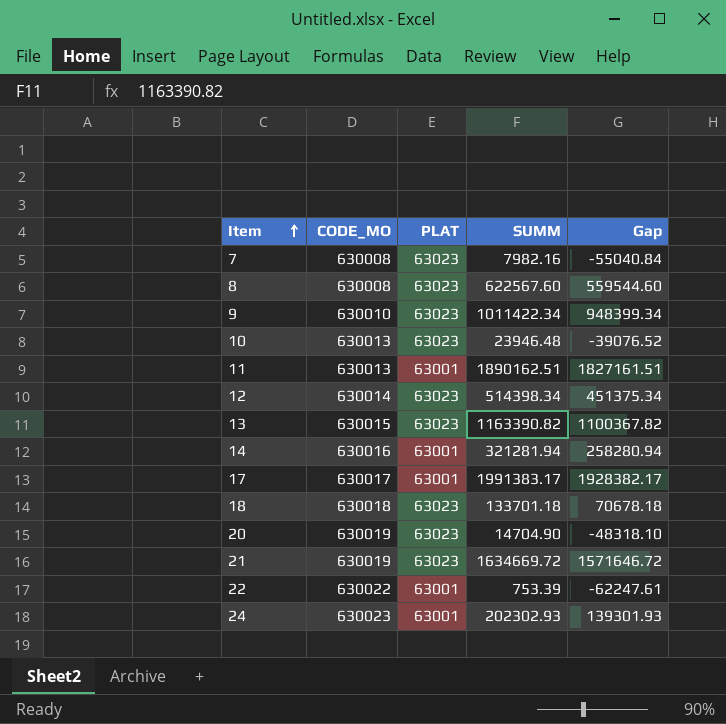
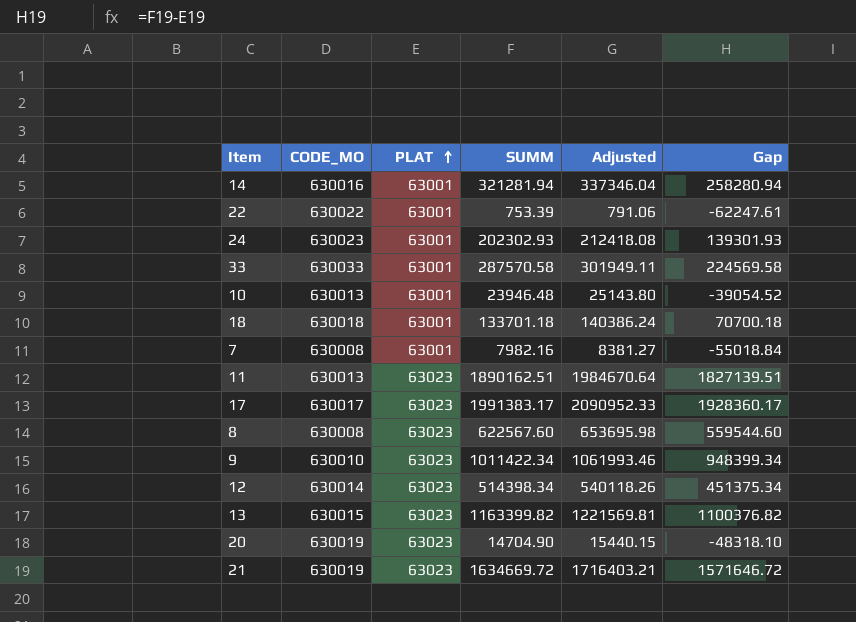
row order: Item ascending -> PLAT ascending
column Adjusted | formula: none -> [SUMM] * 1.05
row 33: none -> 630033 | 63001 | 287570.58 | 301949.11 | 224569.58
10 | PLAT: 63023 -> 63001
10 | Gap: -39076.52 -> -39054.52
18 | PLAT: 63023 -> 63001
18 | Gap: 70678.18 -> 70700.18
7 | PLAT: 63023 -> 63001
7 | Gap: -55040.84 -> -55018.84
11 | PLAT: 63001 -> 63023
11 | Gap: 1827161.51 -> 1827139.51
17 | PLAT: 63001 -> 63023
17 | Gap: 1928382.17 -> 1928360.17
13 | SUMM: 1163390.82 -> 1163399.82
13 | Gap: 1100367.82 -> 1100376.82

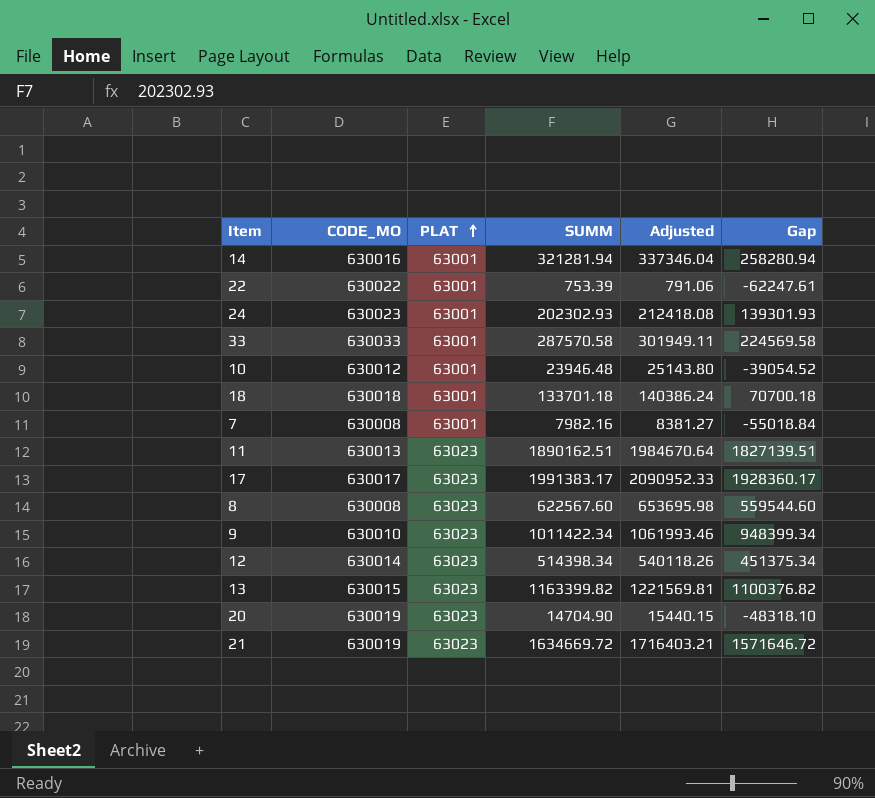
10 | CODE_MO: 630013 -> 630012

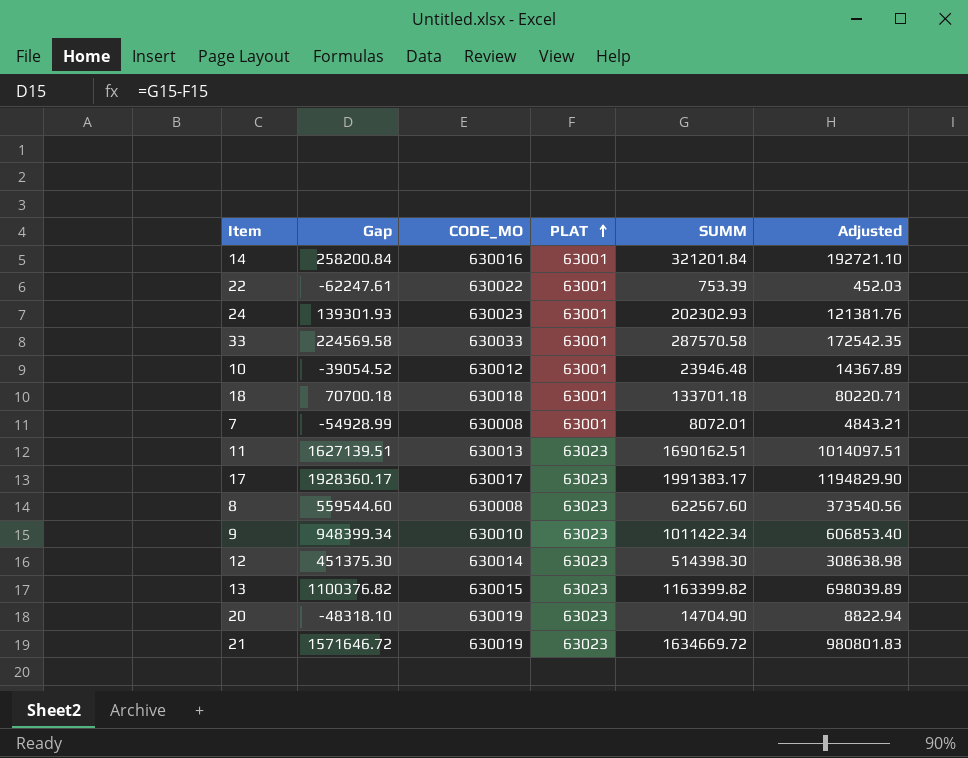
column Gap | position: 6 -> 2
column Adjusted | formula: [SUMM] * 1.05 -> [SUMM] * 0.6
14 | Gap: 258280.94 -> 258200.84
14 | SUMM: 321281.94 -> 321201.84
7 | Gap: -55018.84 -> -54928.99
7 | SUMM: 7982.16 -> 8072.01
11 | Gap: 1827139.51 -> 1627139.51
11 | SUMM: 1890162.51 -> 1690162.51
12 | Gap: 451375.34 -> 451375.30
12 | SUMM: 514398.34 -> 514398.30

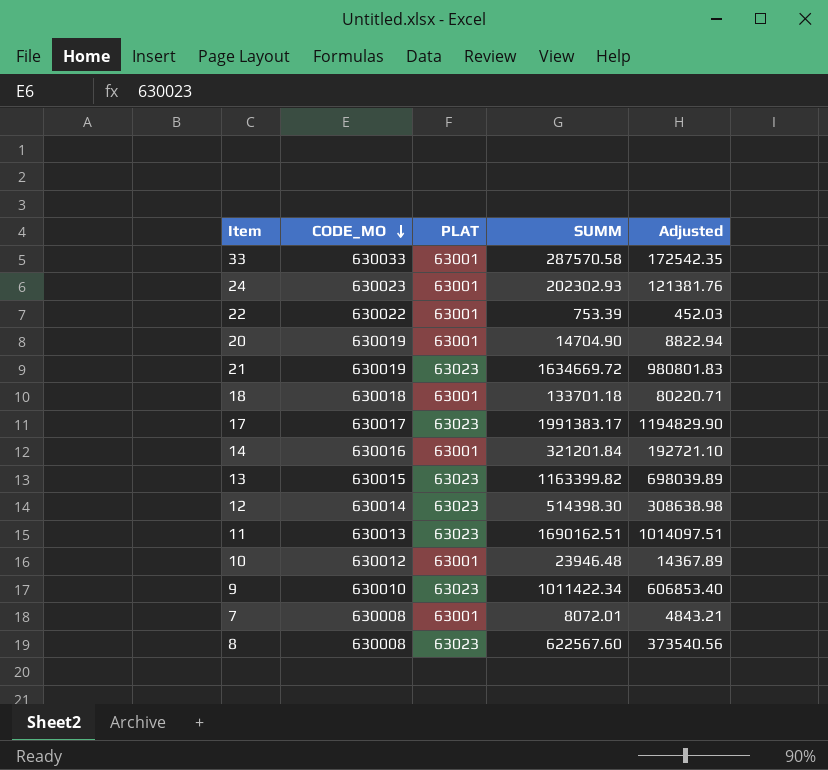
row order: PLAT ascending -> CODE_MO descending
column Gap | formula: [SUMM] - [PLAT] -> none
20 | PLAT: 63023 -> 63001

